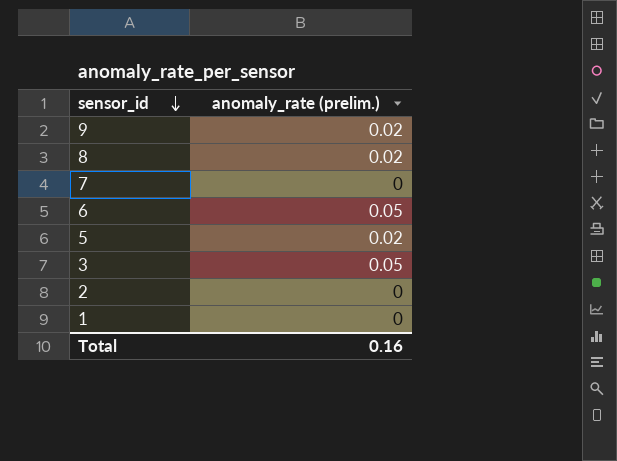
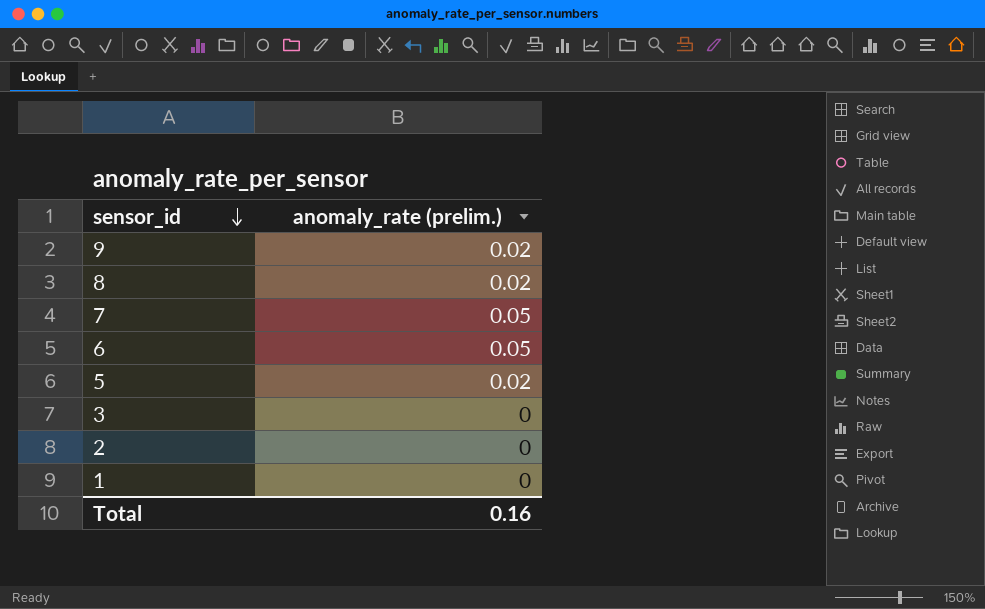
7 | anomaly_rate (prelim.): 0 -> 0.05
3 | anomaly_rate (prelim.): 0.05 -> 0

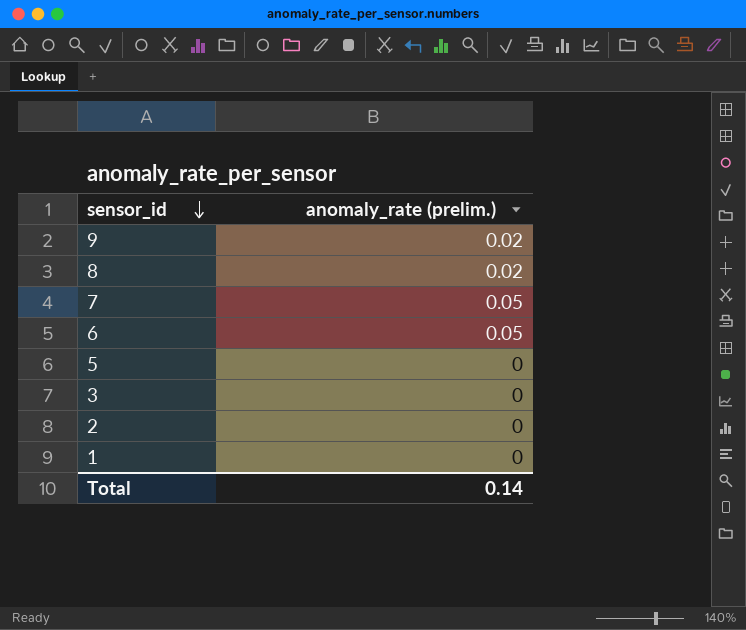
5 | anomaly_rate (prelim.): 0.02 -> 0
Total | anomaly_rate (prelim.): 0.16 -> 0.14

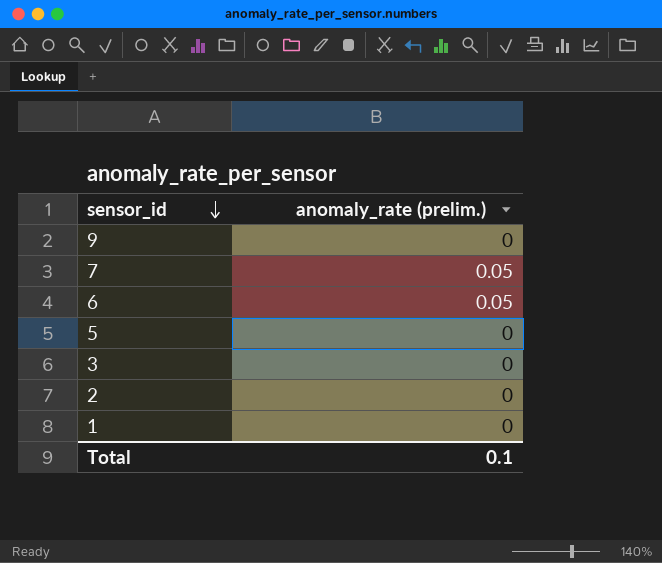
row 8: 0.02 -> none
9 | anomaly_rate (prelim.): 0.02 -> 0
Total | anomaly_rate (prelim.): 0.14 -> 0.1

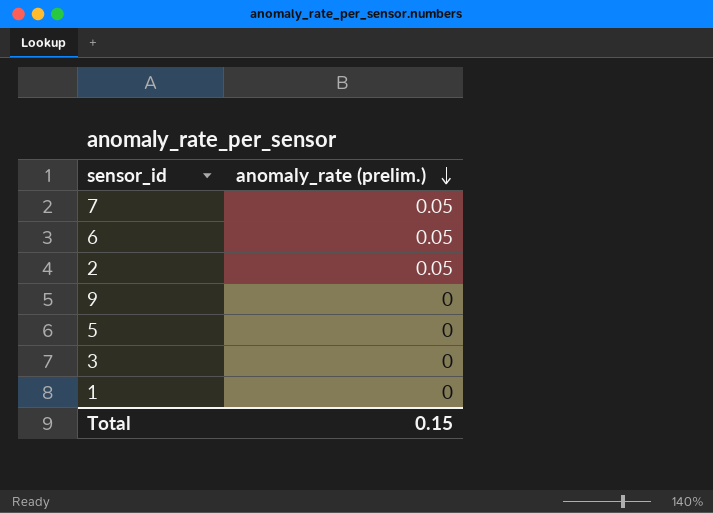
row order: sensor_id descending -> anomaly_rate (prelim.) descending
2 | anomaly_rate (prelim.): 0 -> 0.05
Total | anomaly_rate (prelim.): 0.1 -> 0.15

